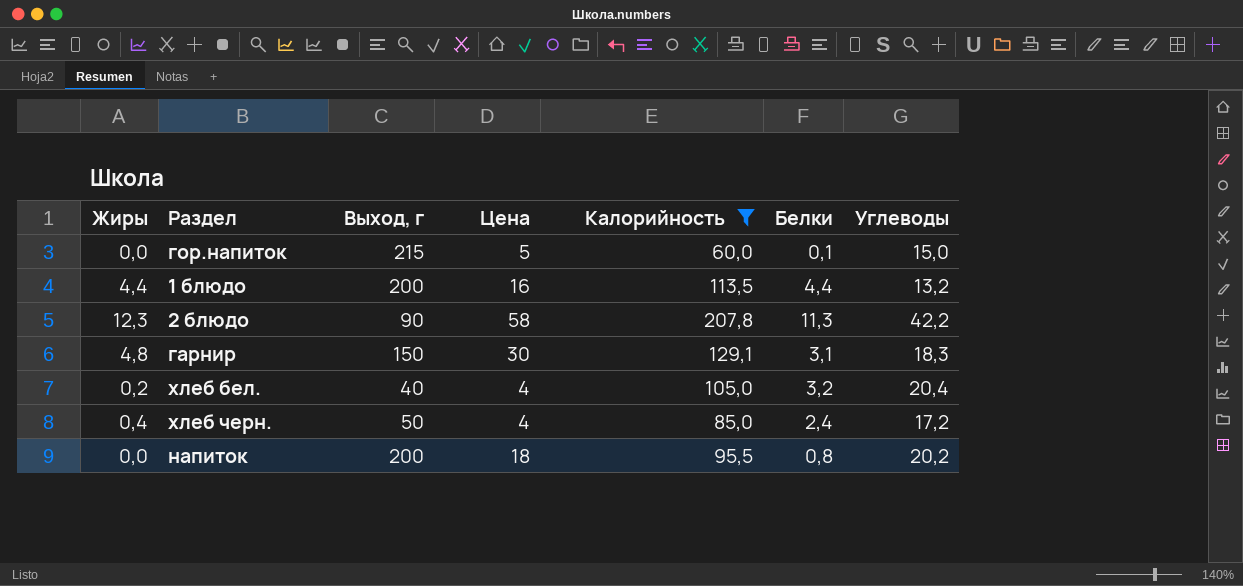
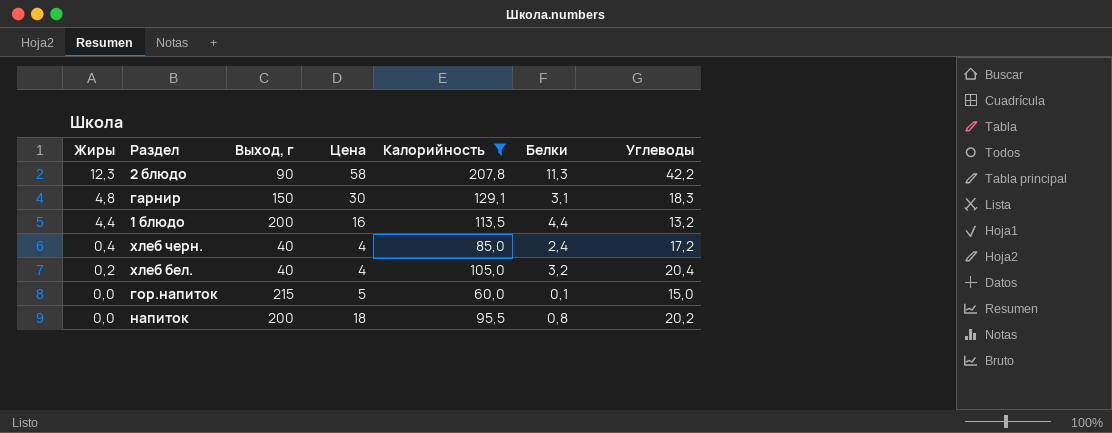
row order: none -> Жиры descending
хлеб черн. | Выход, г: 50 -> 40

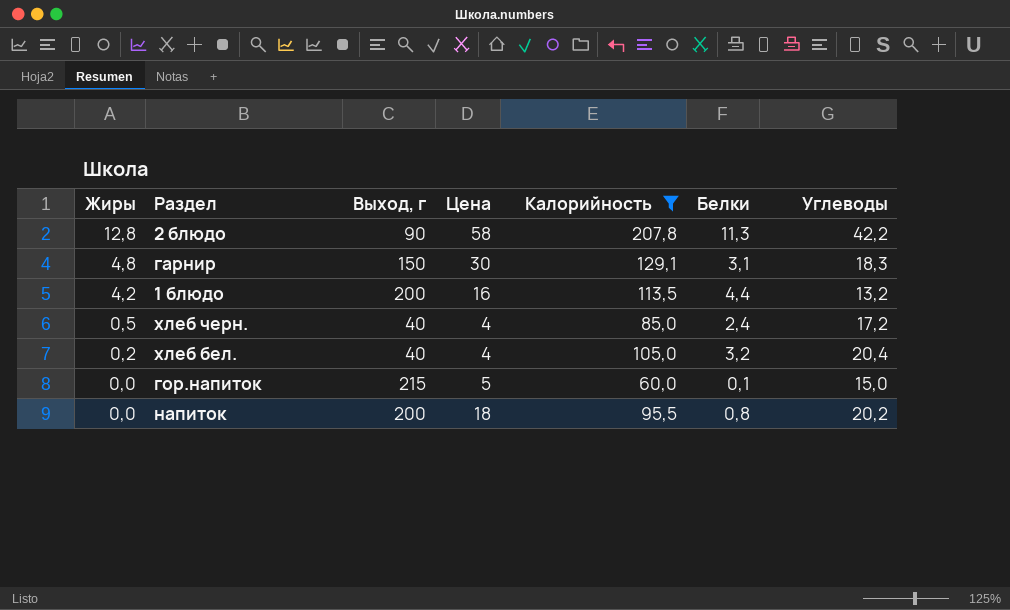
2 блюдо | Жиры: 12,3 -> 12,8
1 блюдо | Жиры: 4,4 -> 4,2
хлеб черн. | Жиры: 0,4 -> 0,5

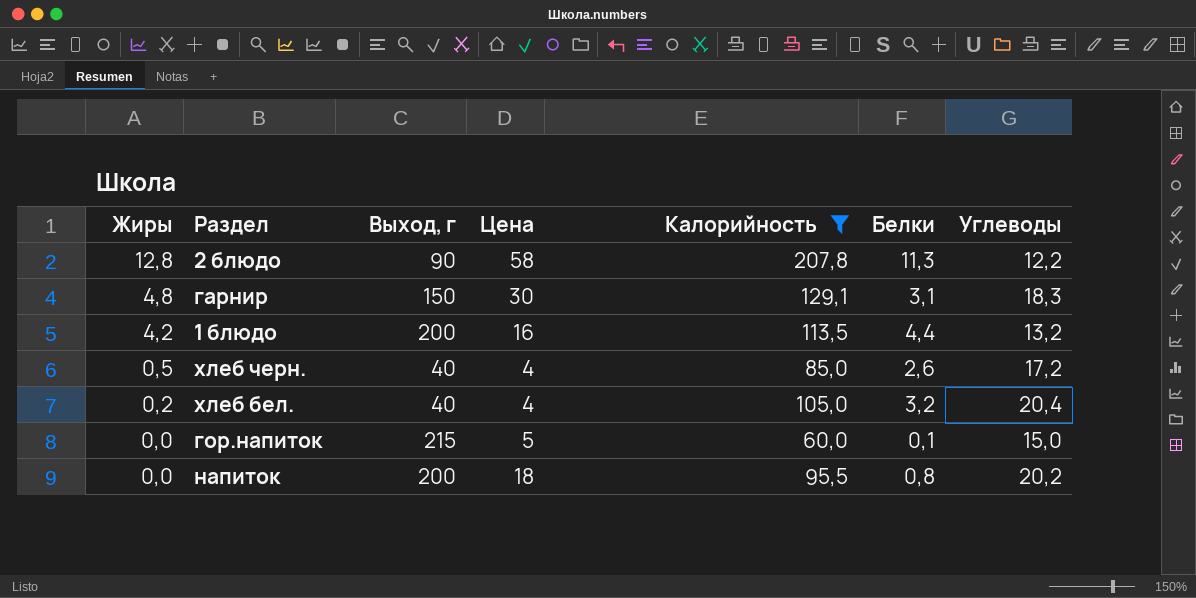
2 блюдо | Углеводы: 42,2 -> 12,2
хлеб черн. | Белки: 2,4 -> 2,6

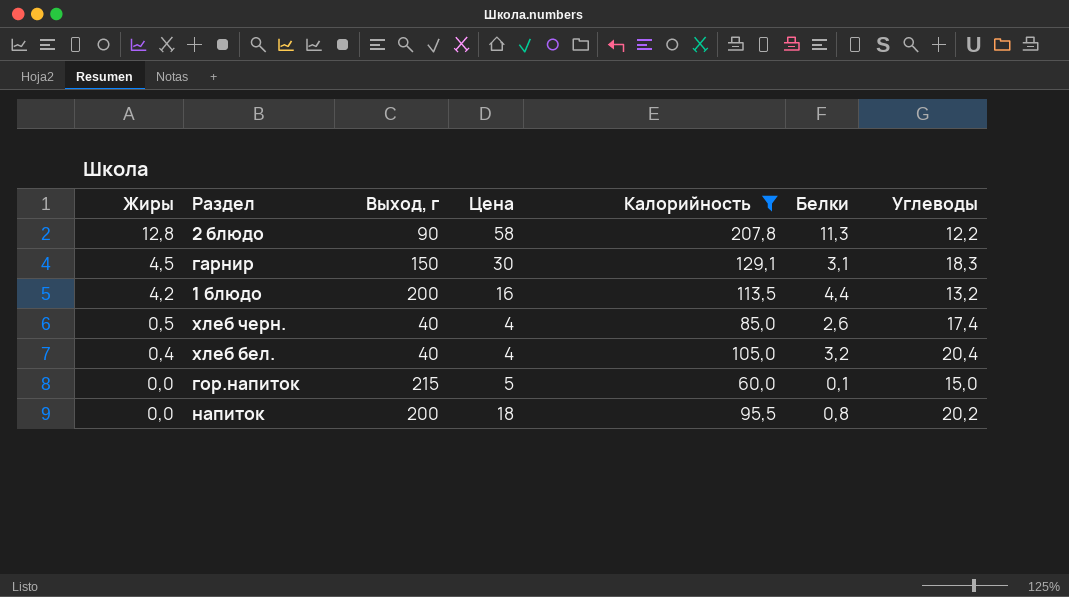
гарнир | Жиры: 4,8 -> 4,5
хлеб черн. | Углеводы: 17,2 -> 17,4
хлеб бел. | Жиры: 0,2 -> 0,4

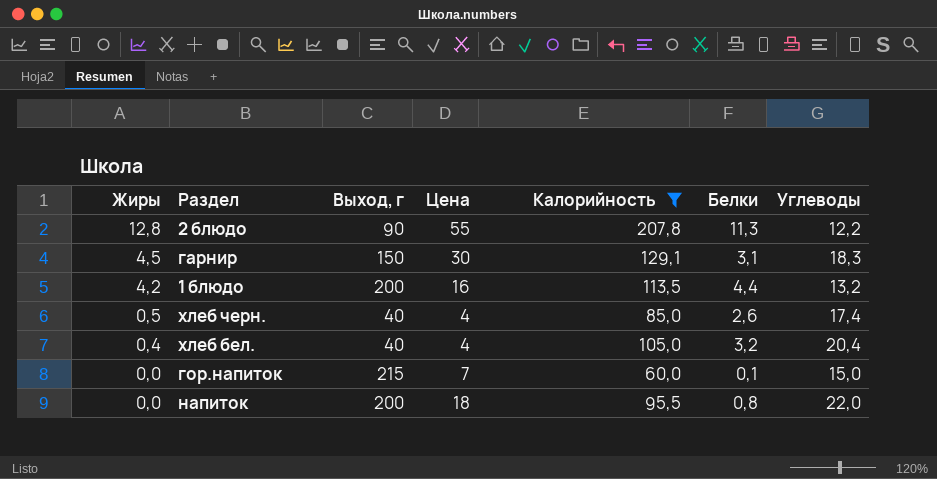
2 блюдо | Цена: 58 -> 55
гор.напиток | Цена: 5 -> 7
напиток | Углеводы: 20,2 -> 22,0

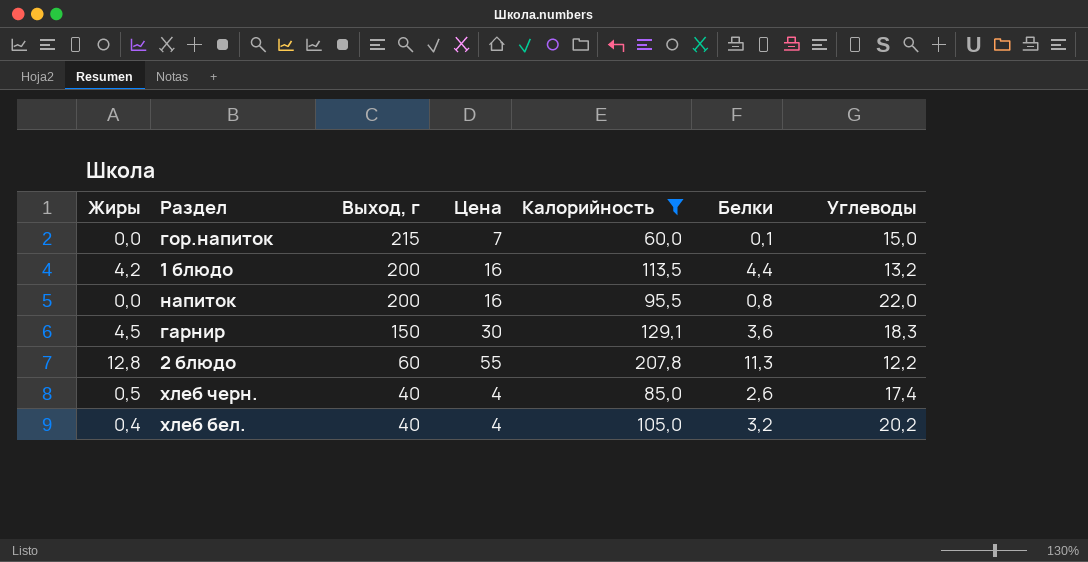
row order: Жиры descending -> Выход, г descending
напиток | Цена: 18 -> 16
гарнир | Белки: 3,1 -> 3,6
2 блюдо | Выход, г: 90 -> 60
хлеб бел. | Углеводы: 20,4 -> 20,2

